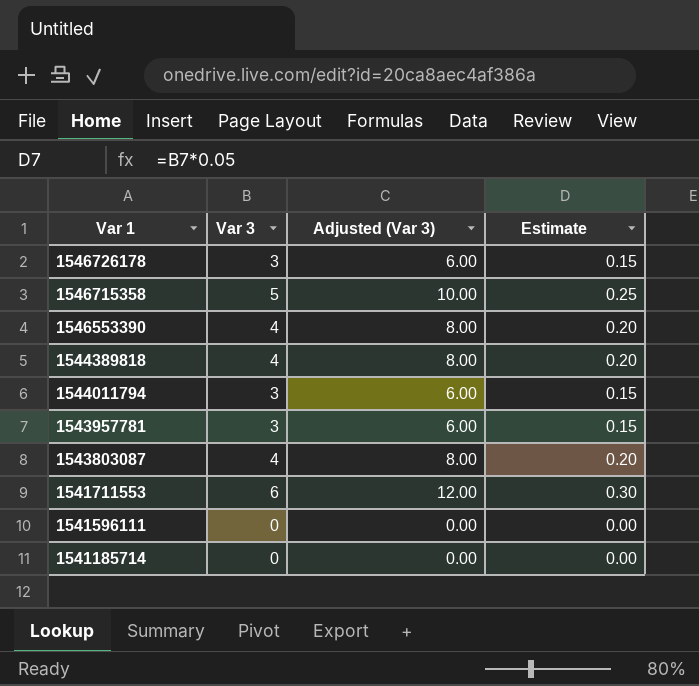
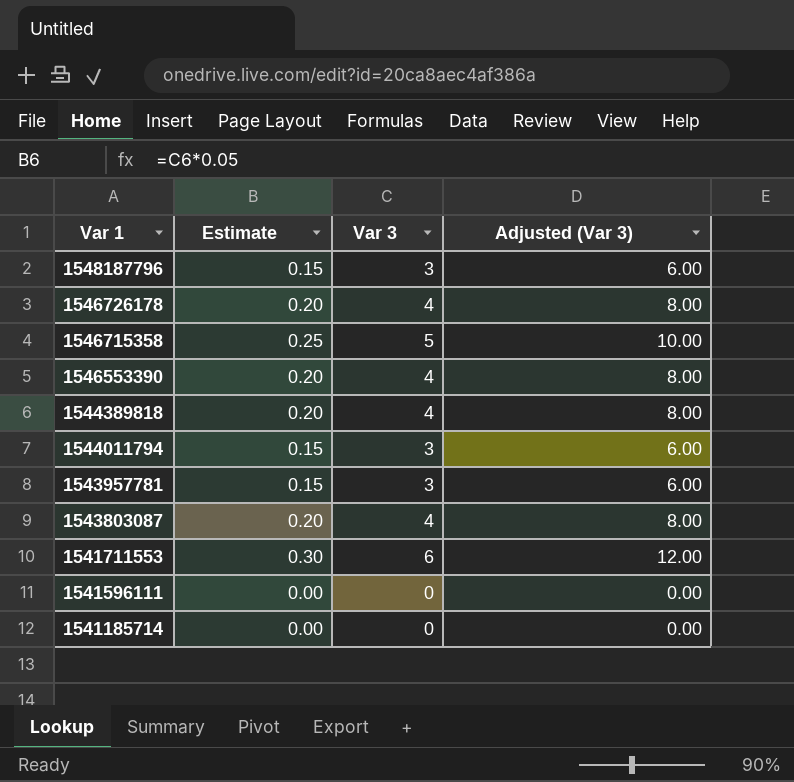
column Estimate | position: 4 -> 2
row 1548187796: none -> 0.15 | 3 | 6.00
1546726178 | Estimate: 0.15 -> 0.20
1546726178 | Var 3: 3 -> 4
1546726178 | Adjusted (Var 3): 6.00 -> 8.00

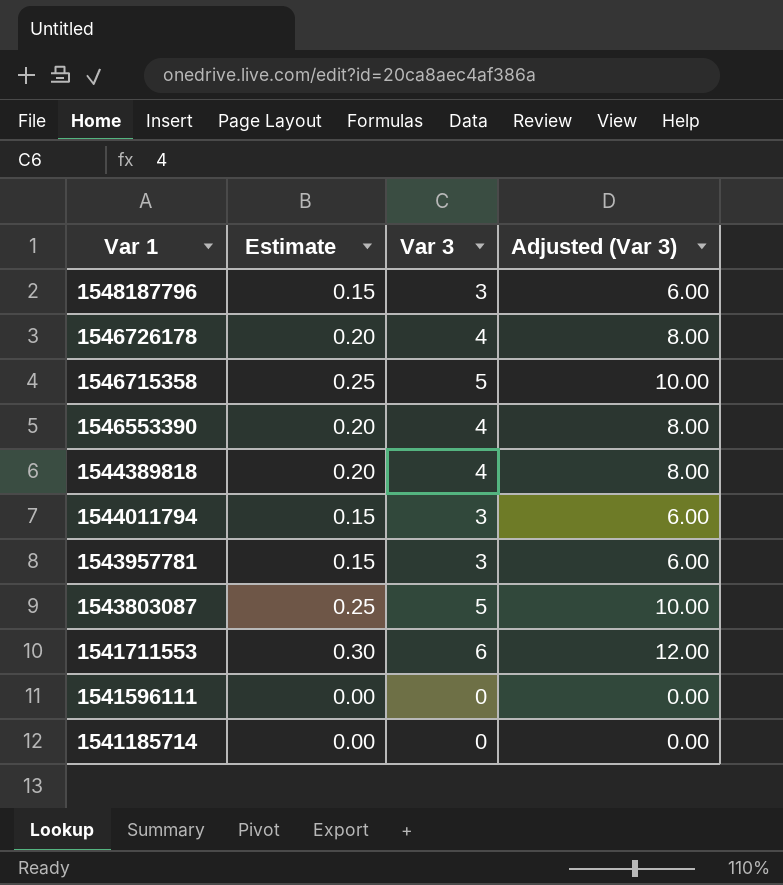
1543803087 | Estimate: 0.20 -> 0.25
1543803087 | Var 3: 4 -> 5
1543803087 | Adjusted (Var 3): 8.00 -> 10.00

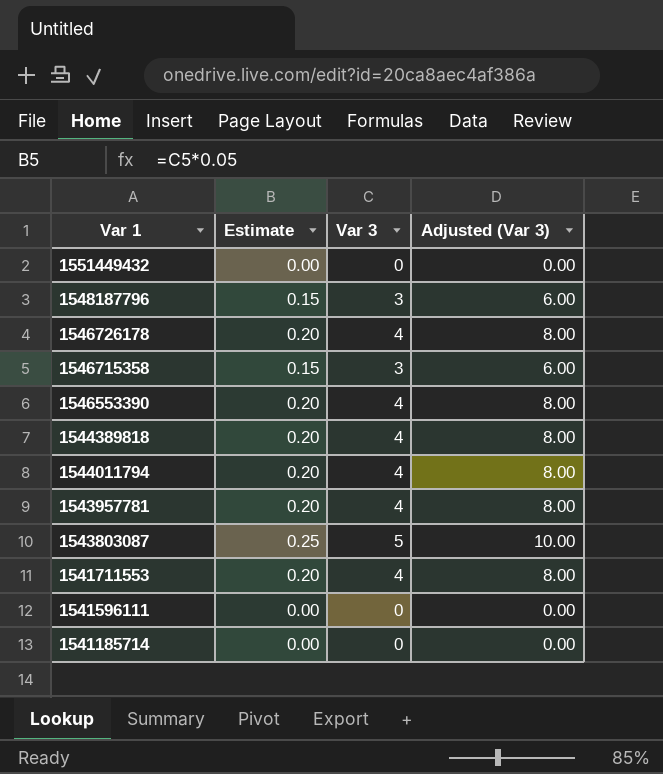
row 1551449432: none -> 0.00 | 0 | 0.00
1546715358 | Estimate: 0.25 -> 0.15
1546715358 | Var 3: 5 -> 3
1546715358 | Adjusted (Var 3): 10.00 -> 6.00
1544011794 | Estimate: 0.15 -> 0.20
1544011794 | Var 3: 3 -> 4
1544011794 | Adjusted (Var 3): 6.00 -> 8.00
1543957781 | Estimate: 0.15 -> 0.20
1543957781 | Var 3: 3 -> 4
1543957781 | Adjusted (Var 3): 6.00 -> 8.00
1541711553 | Estimate: 0.30 -> 0.20
1541711553 | Var 3: 6 -> 4
1541711553 | Adjusted (Var 3): 12.00 -> 8.00

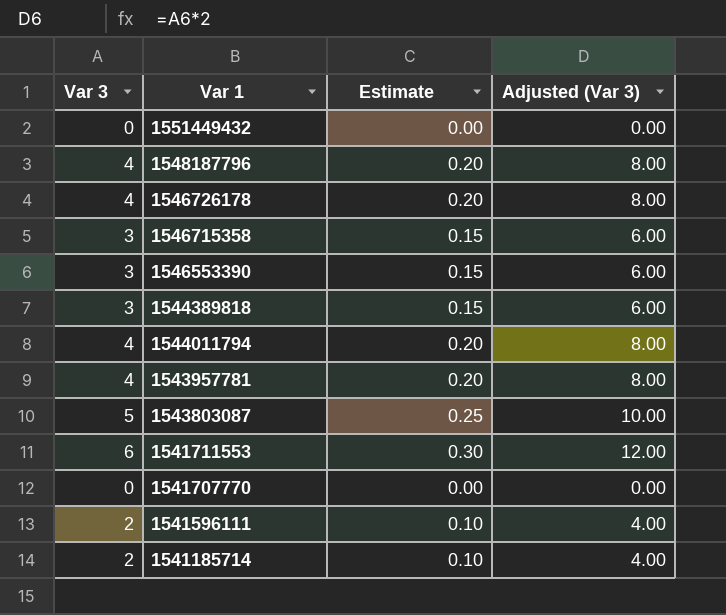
column Var 3 | position: 3 -> 1
1548187796 | Var 3: 3 -> 4
1548187796 | Estimate: 0.15 -> 0.20
1548187796 | Adjusted (Var 3): 6.00 -> 8.00
1546553390 | Var 3: 4 -> 3
1546553390 | Estimate: 0.20 -> 0.15
1546553390 | Adjusted (Var 3): 8.00 -> 6.00
1544389818 | Var 3: 4 -> 3
1544389818 | Estimate: 0.20 -> 0.15
1544389818 | Adjusted (Var 3): 8.00 -> 6.00
1541711553 | Var 3: 4 -> 6
1541711553 | Estimate: 0.20 -> 0.30
1541711553 | Adjusted (Var 3): 8.00 -> 12.00
row 1541707770: none -> 0 | 0.00 | 0.00
1541596111 | Var 3: 0 -> 2
1541596111 | Estimate: 0.00 -> 0.10
1541596111 | Adjusted (Var 3): 0.00 -> 4.00
1541185714 | Var 3: 0 -> 2
1541185714 | Estimate: 0.00 -> 0.10
1541185714 | Adjusted (Var 3): 0.00 -> 4.00

